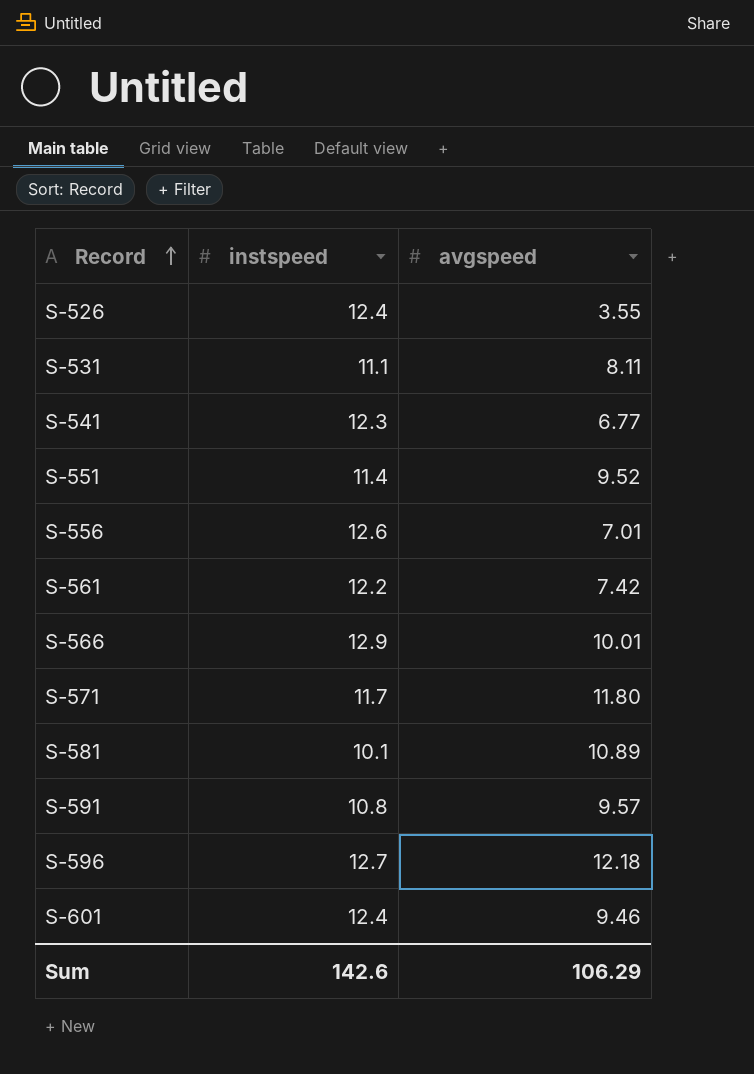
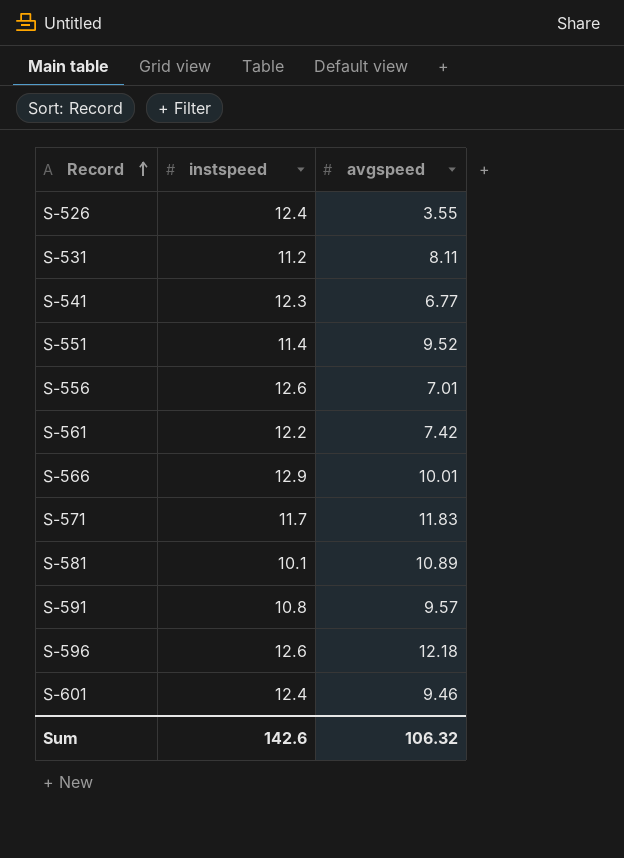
S-531 | instspeed: 11.1 -> 11.2
S-571 | avgspeed: 11.80 -> 11.83
S-596 | instspeed: 12.7 -> 12.6
Sum | avgspeed: 106.29 -> 106.32

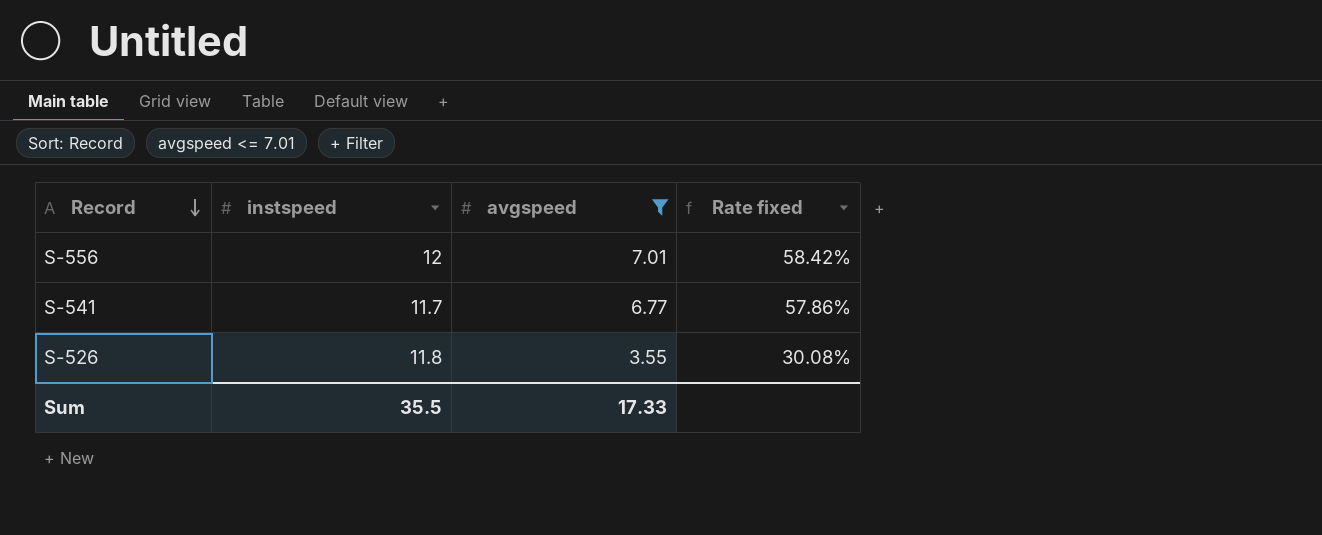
filter: none -> avgspeed <= 7.01
row order: Record ascending -> Record descending
column Rate fixed | formula: none -> [avgspeed] / [instspeed]
S-556 | instspeed: 12.6 -> 12
S-541 | instspeed: 12.3 -> 11.7
S-526 | instspeed: 12.4 -> 11.8
Sum | instspeed: 142.6 -> 35.5
Sum | avgspeed: 106.32 -> 17.33

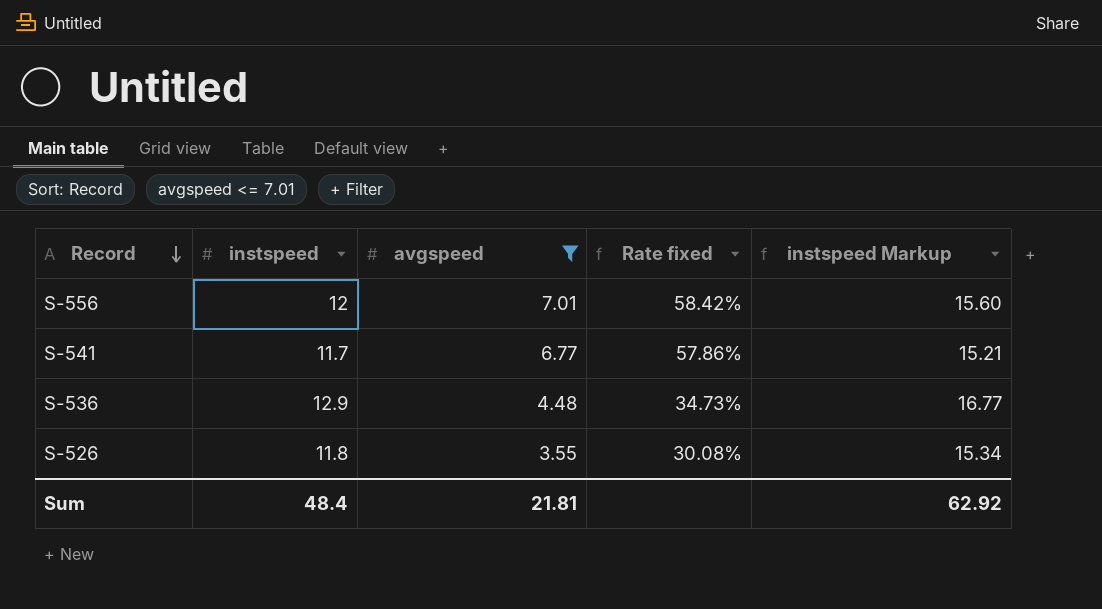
column instspeed Markup | formula: none -> [instspeed] * 1.3
row S-536: none -> 12.9 | 4.48 | 34.73% | 16.77
Sum | instspeed: 35.5 -> 48.4
Sum | avgspeed: 17.33 -> 21.81

